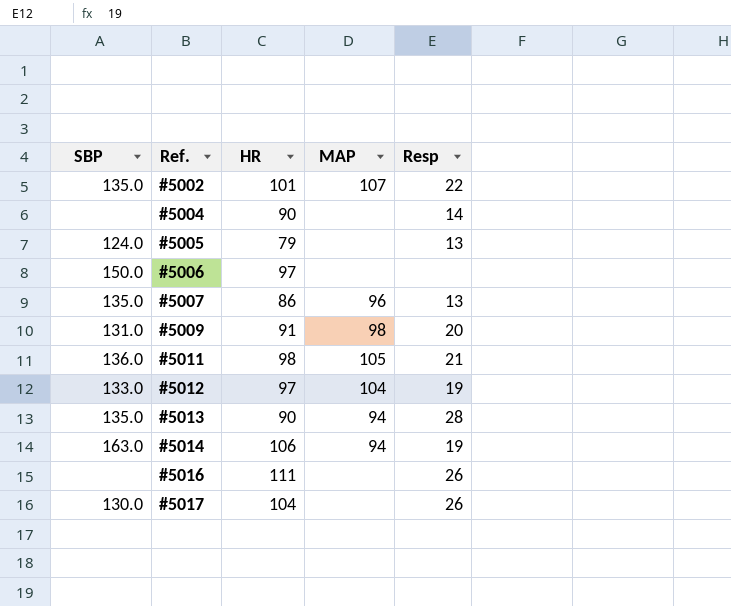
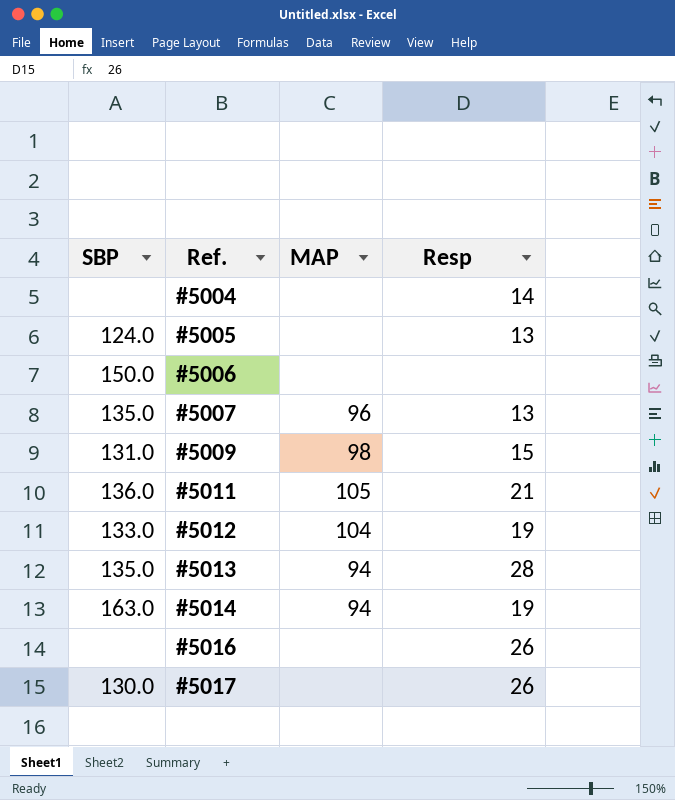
column HR | position: 3 -> none
row #5002: 135.0 | 101 | 107 | 22 -> none
#5009 | Resp: 20 -> 15

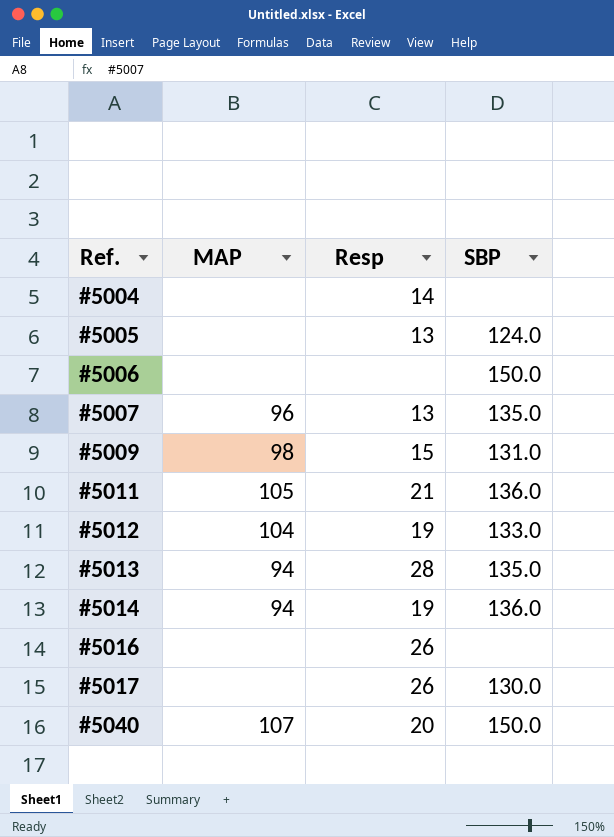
column SBP | position: 1 -> 4
#5014 | SBP: 163.0 -> 136.0
row #5040: none -> 107 | 20 | 150.0

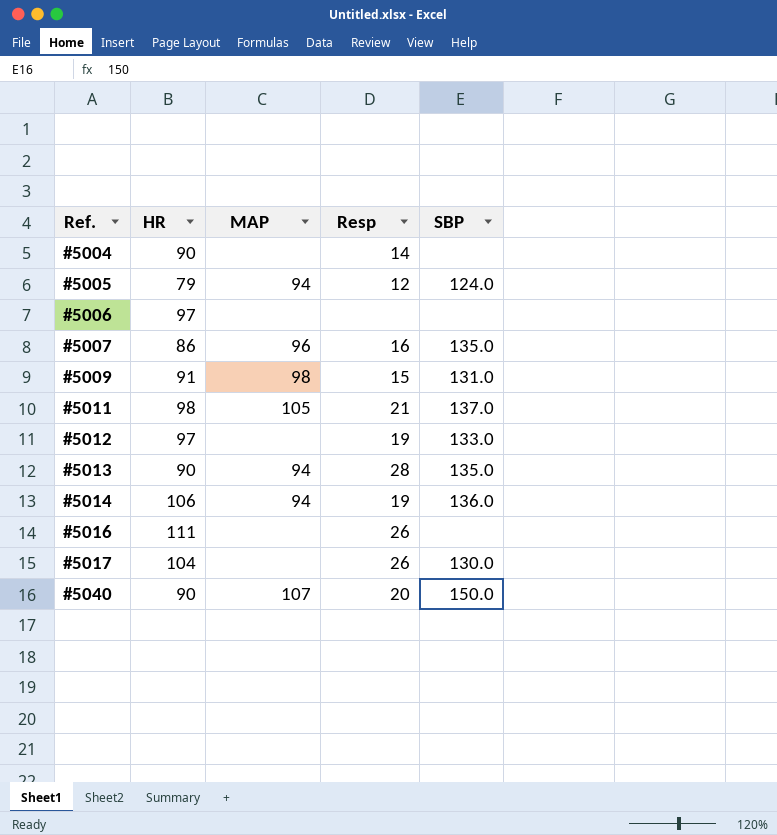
column HR | position: none -> 2
#5005 | MAP: none -> 94
#5005 | Resp: 13 -> 12
#5006 | SBP: 150.0 -> none
#5007 | Resp: 13 -> 16
#5011 | SBP: 136.0 -> 137.0
#5012 | MAP: 104 -> none

